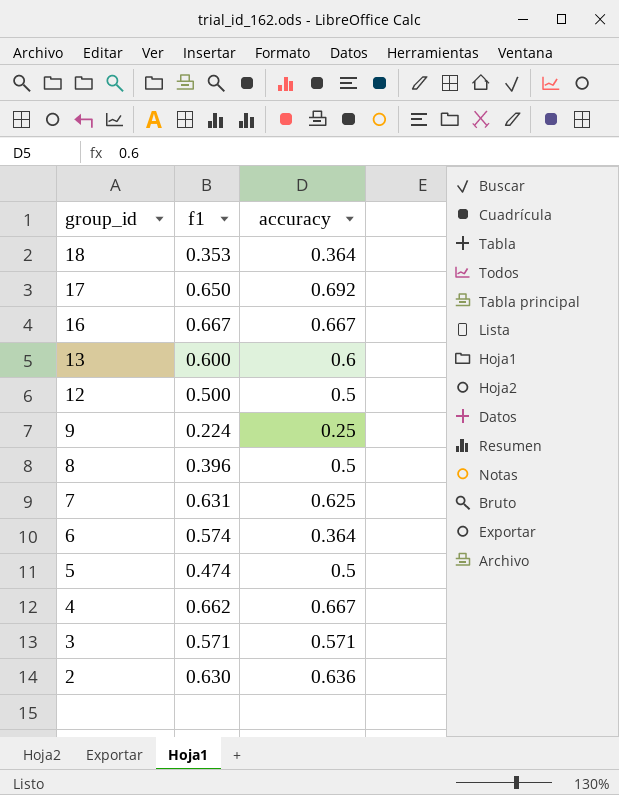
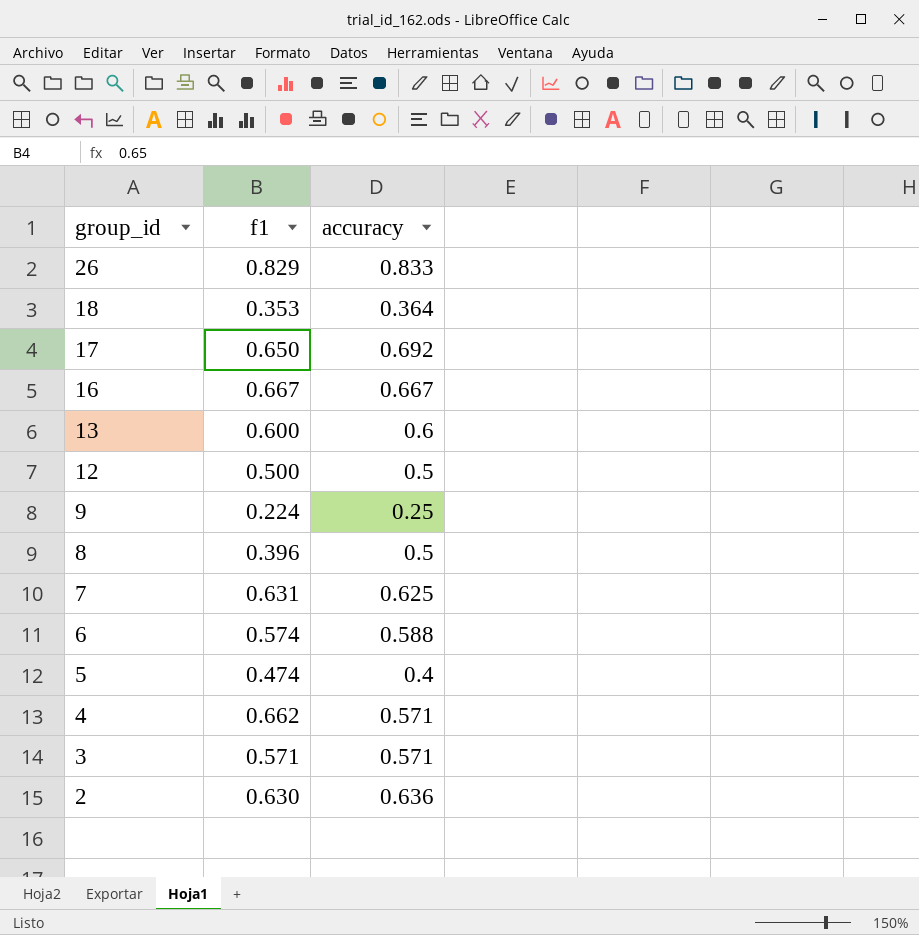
row 26: none -> 0.829 | 0.833
6 | accuracy: 0.364 -> 0.588
5 | accuracy: 0.5 -> 0.4
4 | accuracy: 0.667 -> 0.571

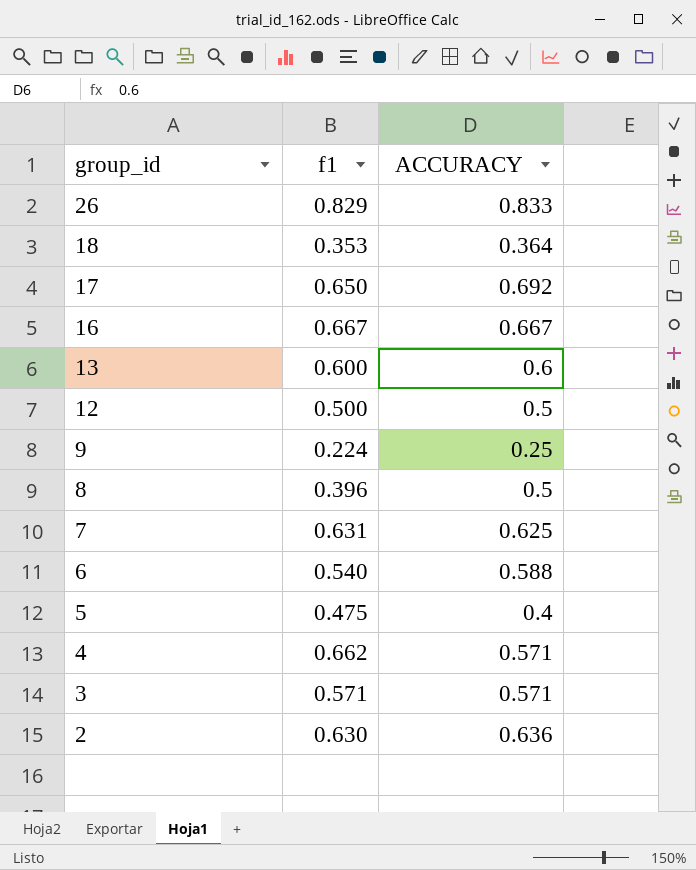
column name: accuracy -> ACCURACY
6 | f1: 0.574 -> 0.540
5 | f1: 0.474 -> 0.475

